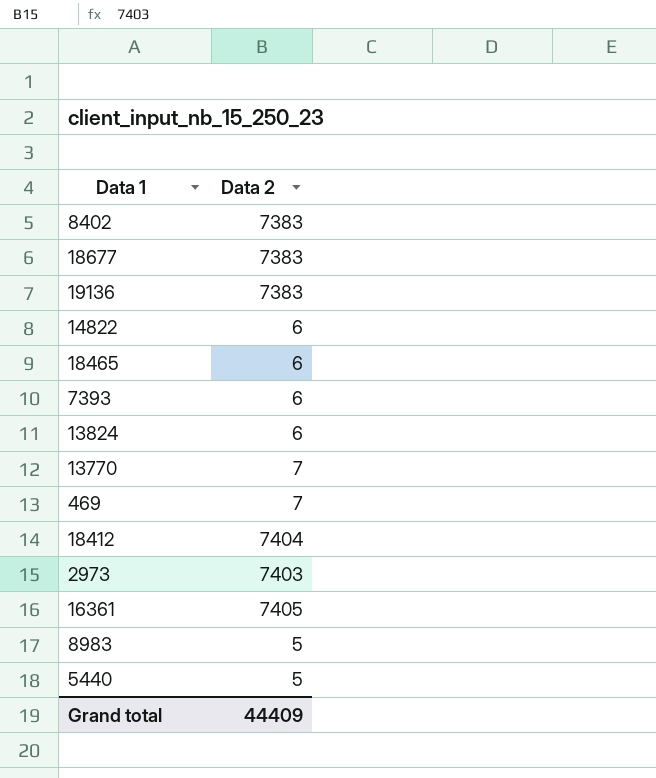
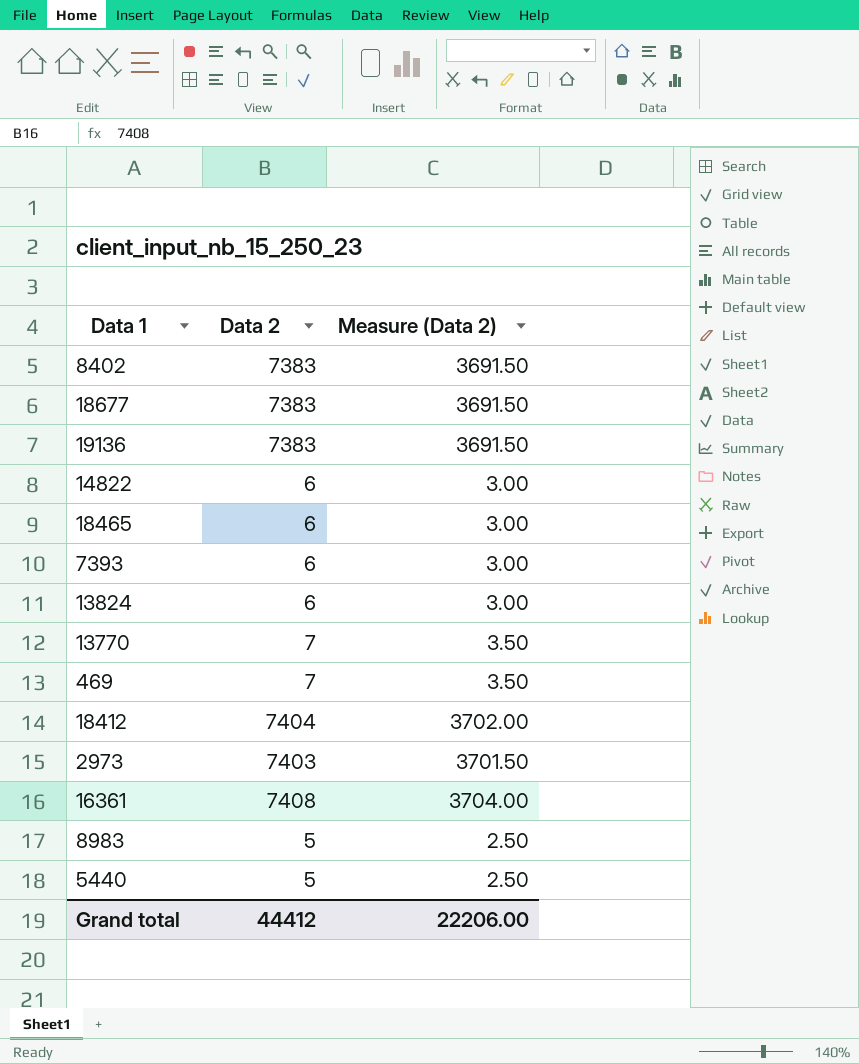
column Measure (Data 2) | formula: none -> [Data 2] * 0.5
16361 | Data 2: 7405 -> 7408
Grand total | Data 2: 44409 -> 44412

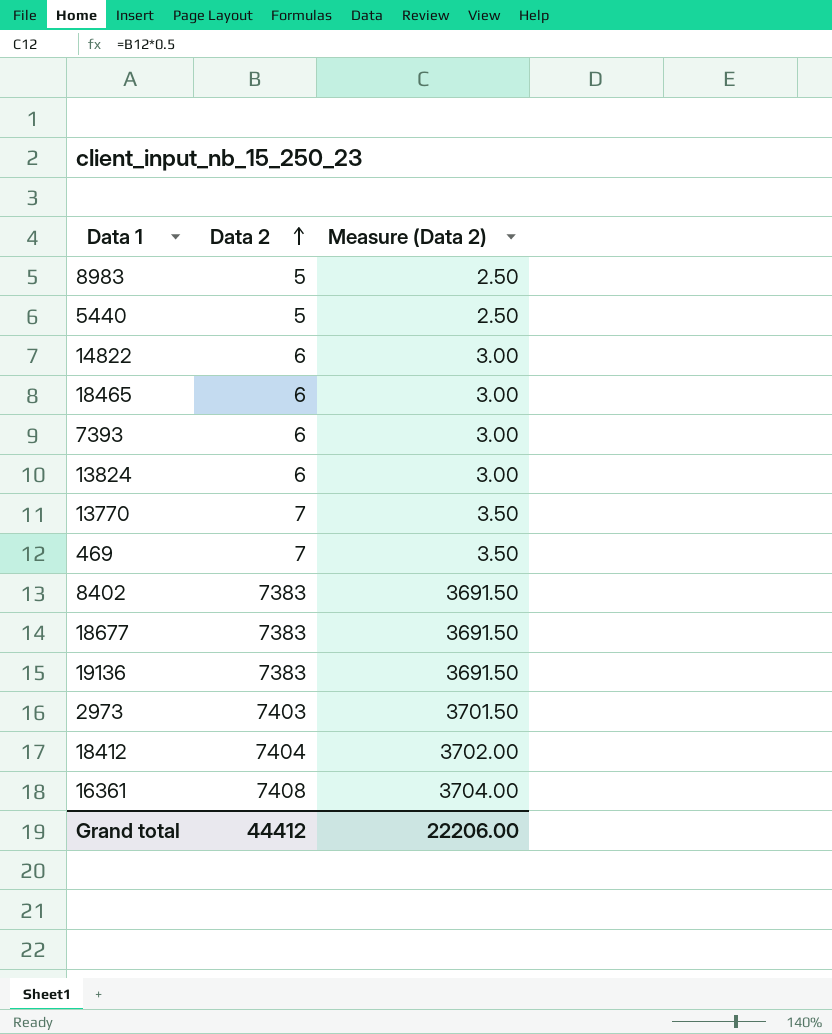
row order: none -> Data 2 ascending

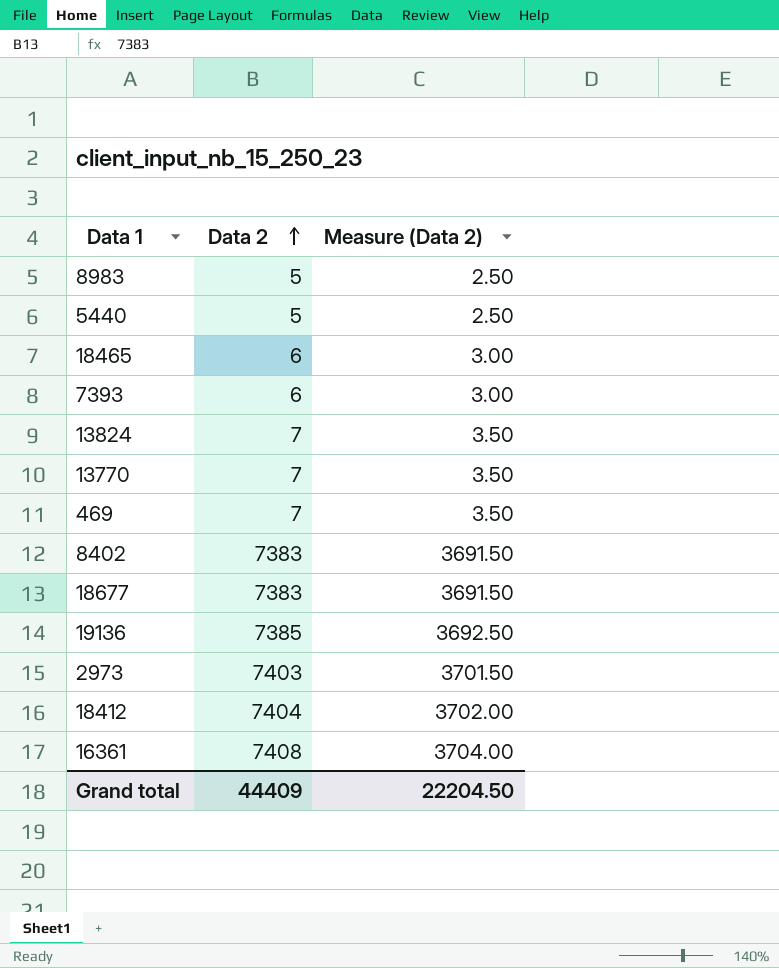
row 14822: 6 | 3.00 -> none
13824 | Data 2: 6 -> 7
13824 | Measure (Data 2): 3.00 -> 3.50
19136 | Data 2: 7383 -> 7385
19136 | Measure (Data 2): 3691.50 -> 3692.50
Grand total | Data 2: 44412 -> 44409
Grand total | Measure (Data 2): 22206.00 -> 22204.50

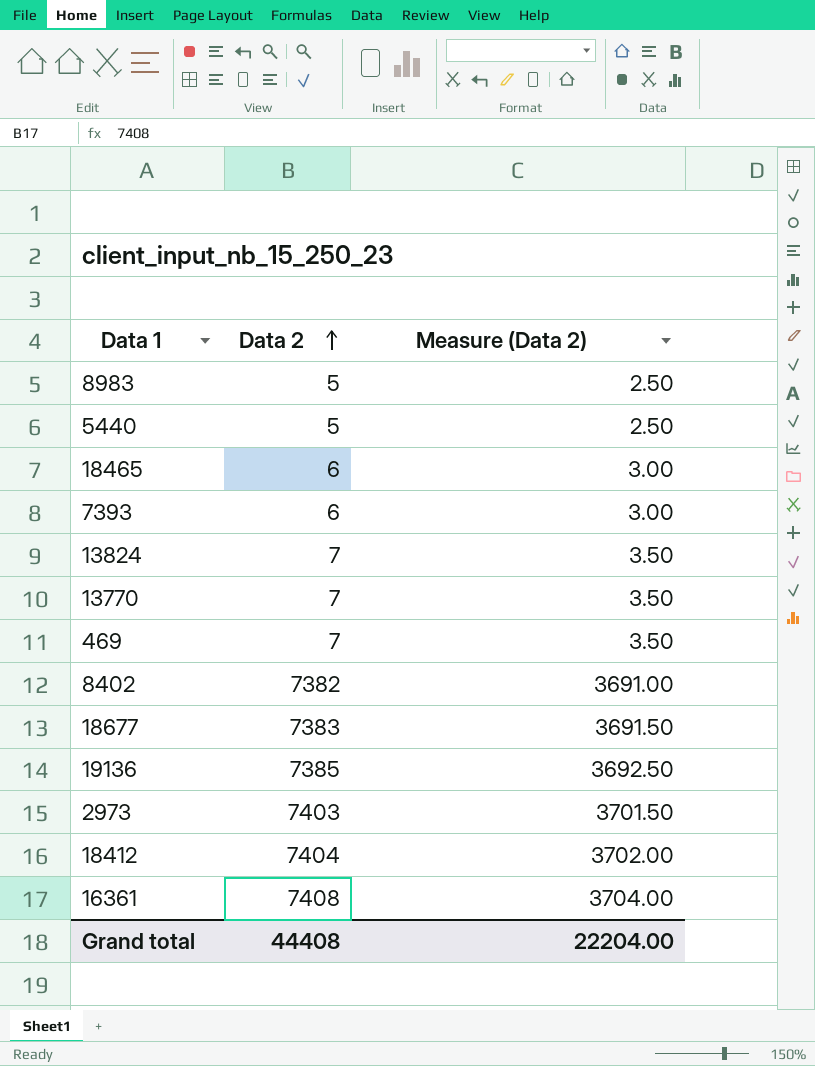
8402 | Data 2: 7383 -> 7382
8402 | Measure (Data 2): 3691.50 -> 3691.00
Grand total | Data 2: 44409 -> 44408
Grand total | Measure (Data 2): 22204.50 -> 22204.00

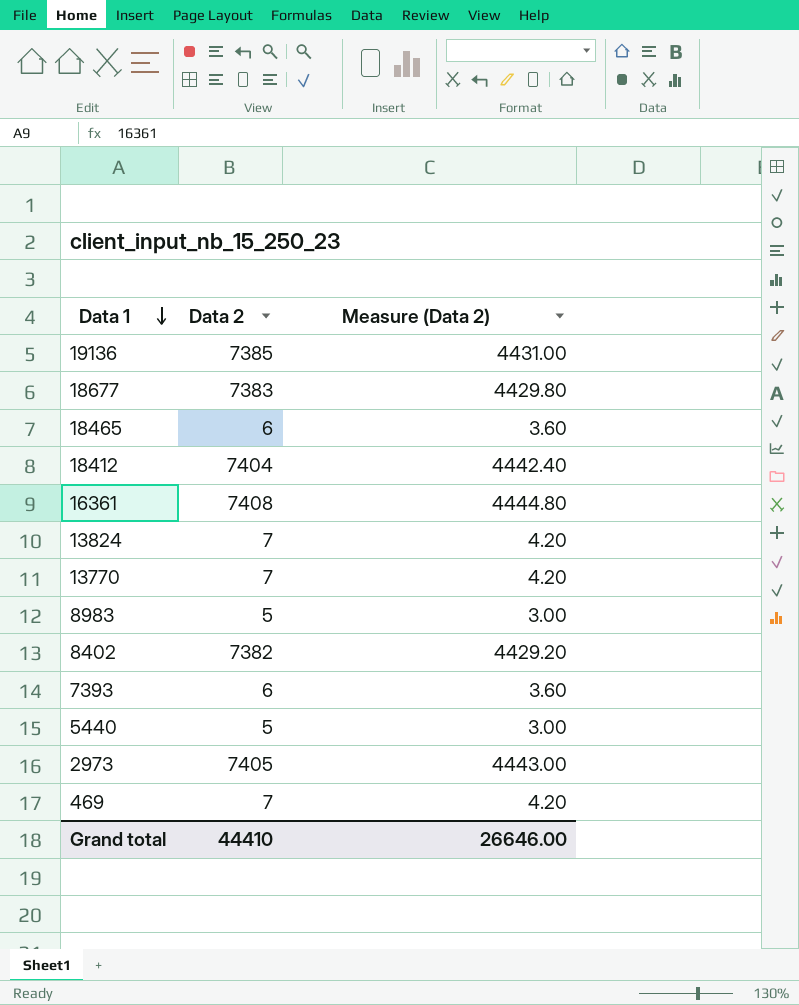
row order: Data 2 ascending -> Data 1 descending
column Measure (Data 2) | formula: [Data 2] * 0.5 -> [Data 2] * 0.6
2973 | Data 2: 7403 -> 7405
Grand total | Data 2: 44408 -> 44410
Grand total | Measure (Data 2): 22204.00 -> 26646.00

